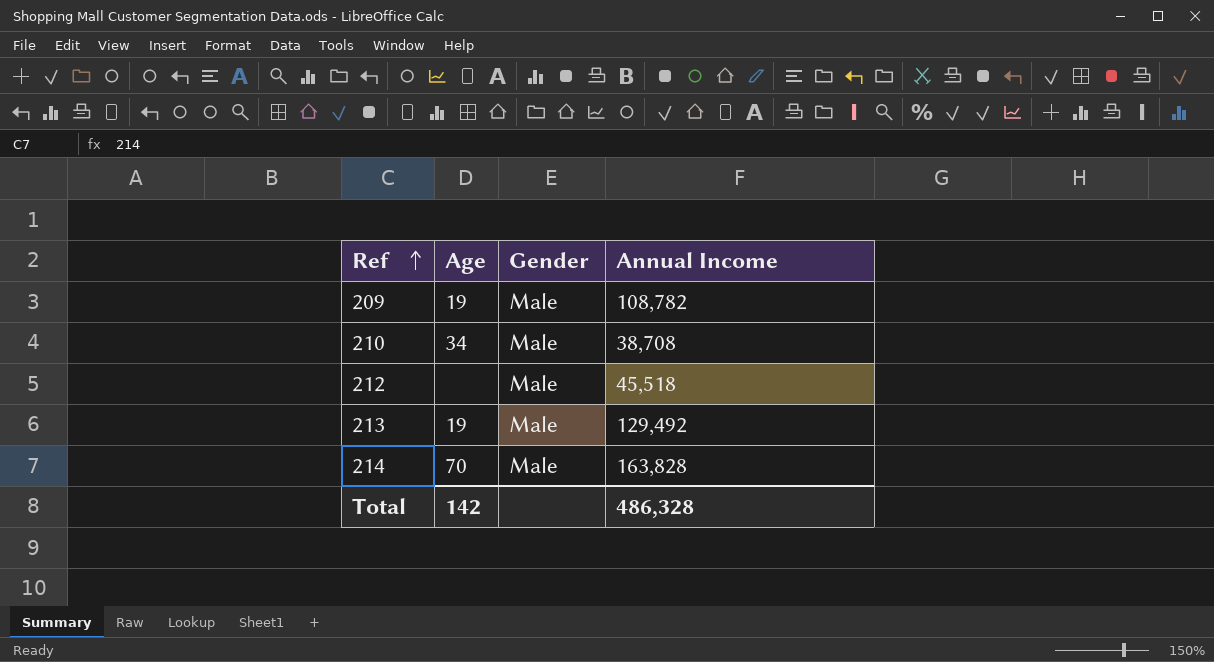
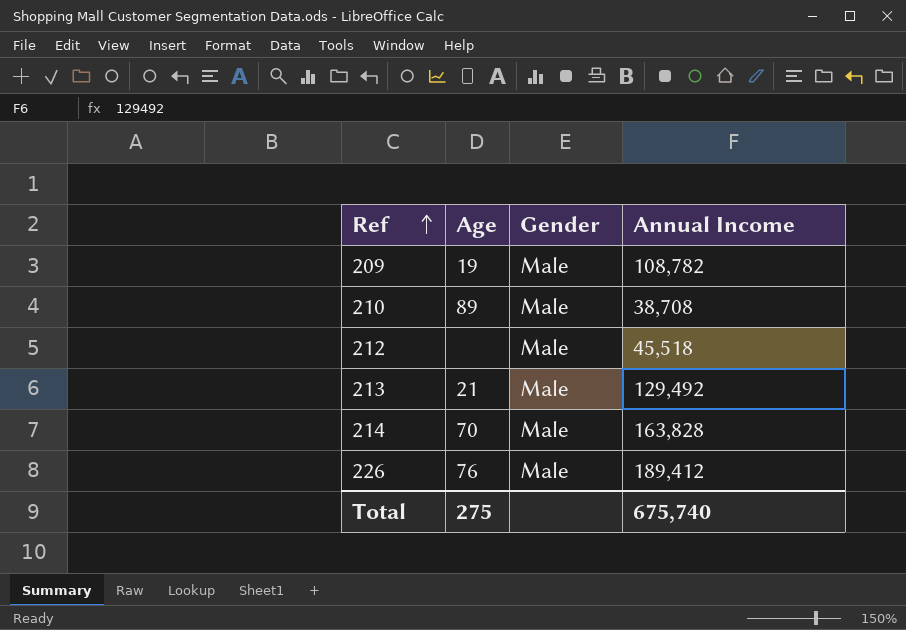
210 | Age: 34 -> 89
213 | Age: 19 -> 21
row 226: none -> 76 | Male | 189,412
Total | Age: 142 -> 275
Total | Annual Income: 486,328 -> 675,740

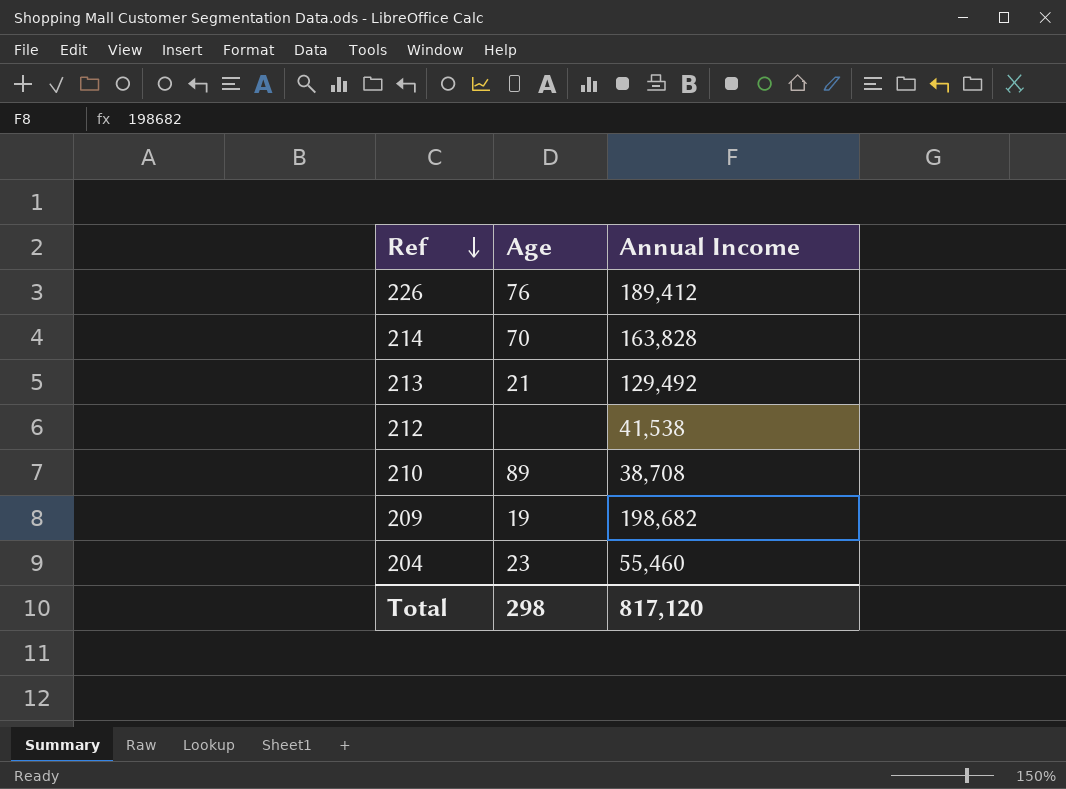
row order: Ref ascending -> Ref descending
column Gender | position: 3 -> none
212 | Annual Income: 45,518 -> 41,538
209 | Annual Income: 108,782 -> 198,682
row 204: none -> 23 | 55,460
Total | Age: 275 -> 298
Total | Annual Income: 675,740 -> 817,120

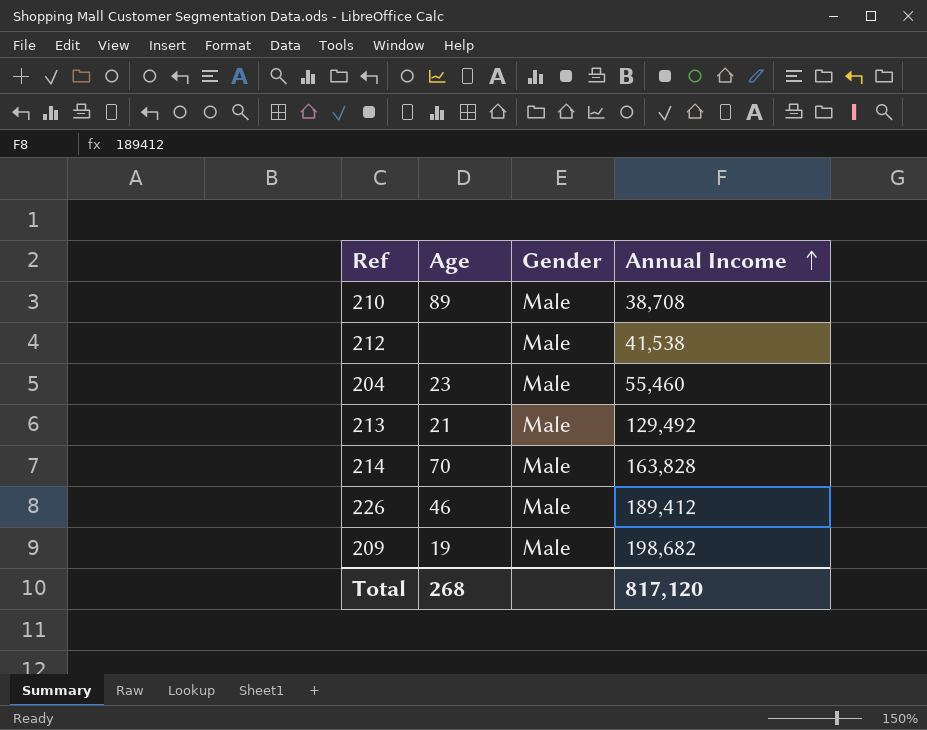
row order: Ref descending -> Annual Income ascending
column Gender | position: none -> 3
226 | Age: 76 -> 46
Total | Age: 298 -> 268

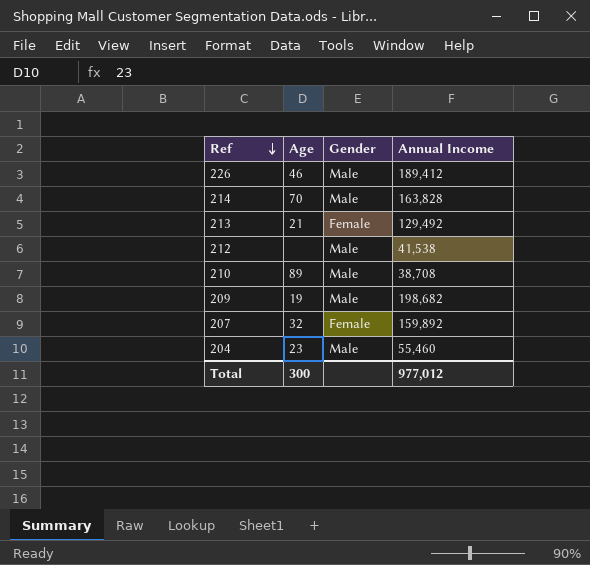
row order: Annual Income ascending -> Ref descending
213 | Gender: Male -> Female
row 207: none -> 32 | Female | 159,892
Total | Age: 268 -> 300
Total | Annual Income: 817,120 -> 977,012

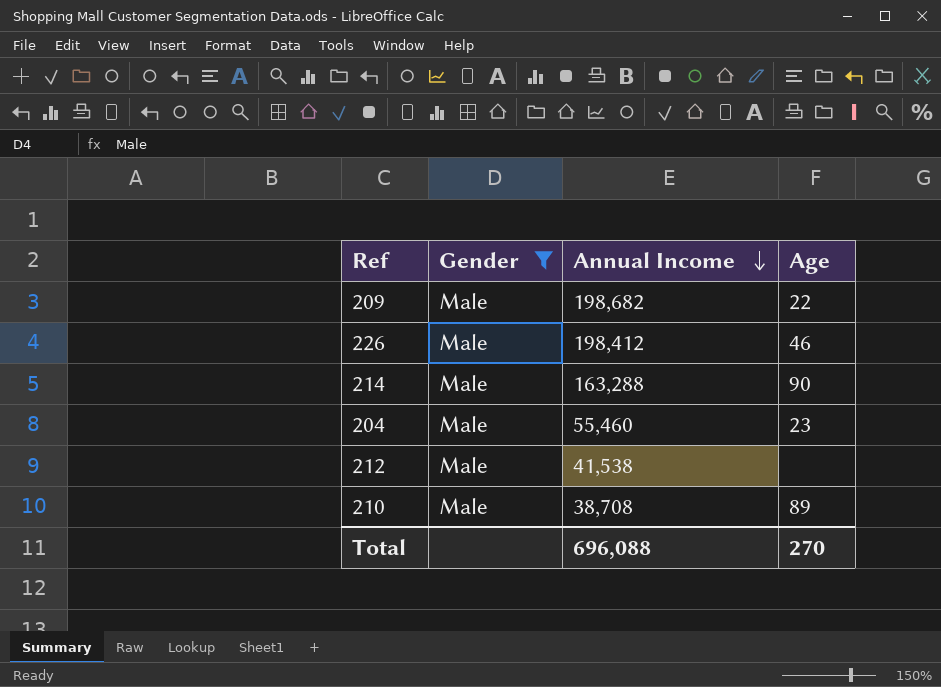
filter: none -> Gender = Male
row order: Ref descending -> Annual Income descending
column Age | position: 2 -> 4
209 | Age: 19 -> 22
226 | Annual Income: 189,412 -> 198,412
214 | Annual Income: 163,828 -> 163,288
214 | Age: 70 -> 90
Total | Annual Income: 977,012 -> 696,088
Total | Age: 300 -> 270

